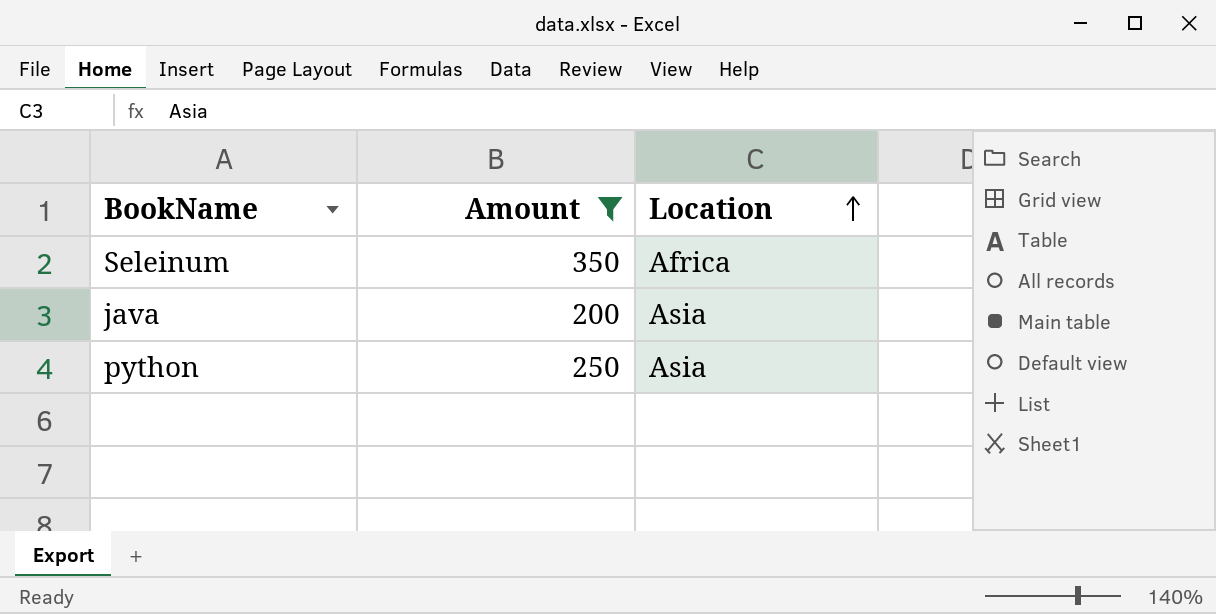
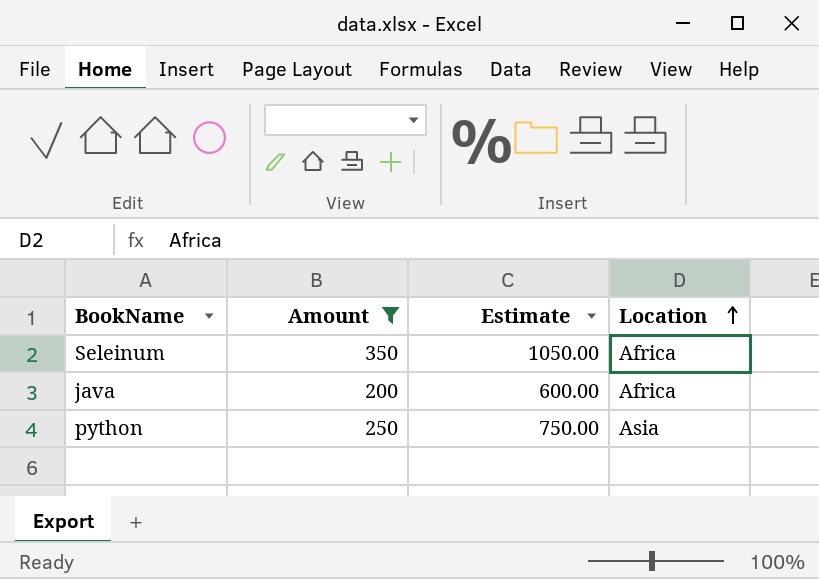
column Estimate | formula: none -> [Amount] * 3
java | Location: Asia -> Africa

